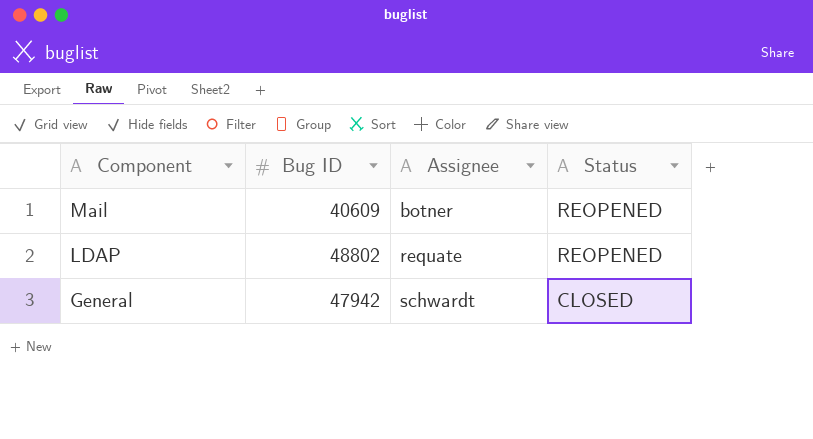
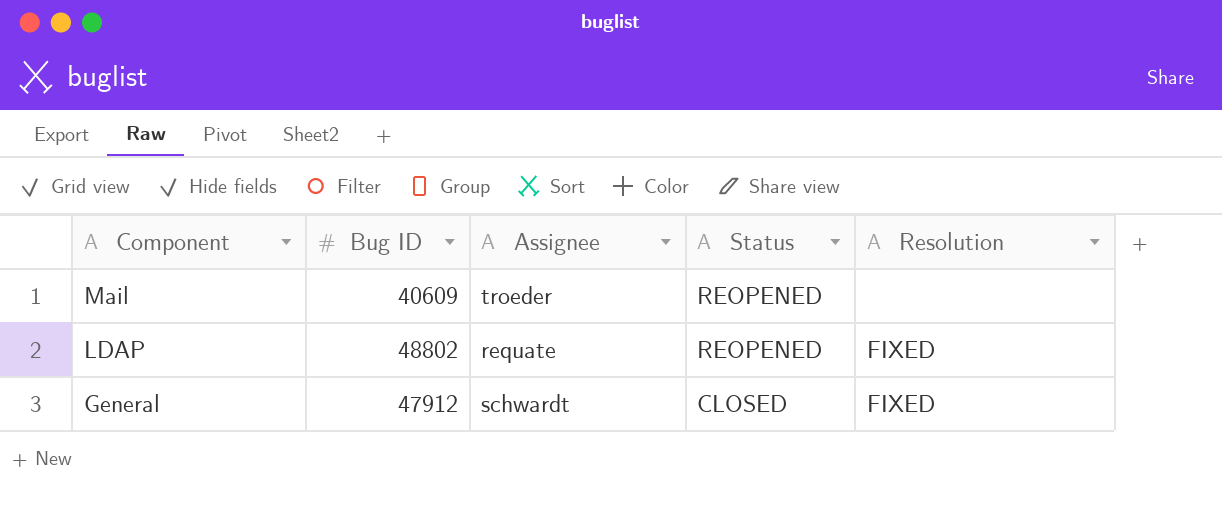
column Resolution | position: none -> 5
Mail | Assignee: botner -> troeder
General | Bug ID: 47942 -> 47912

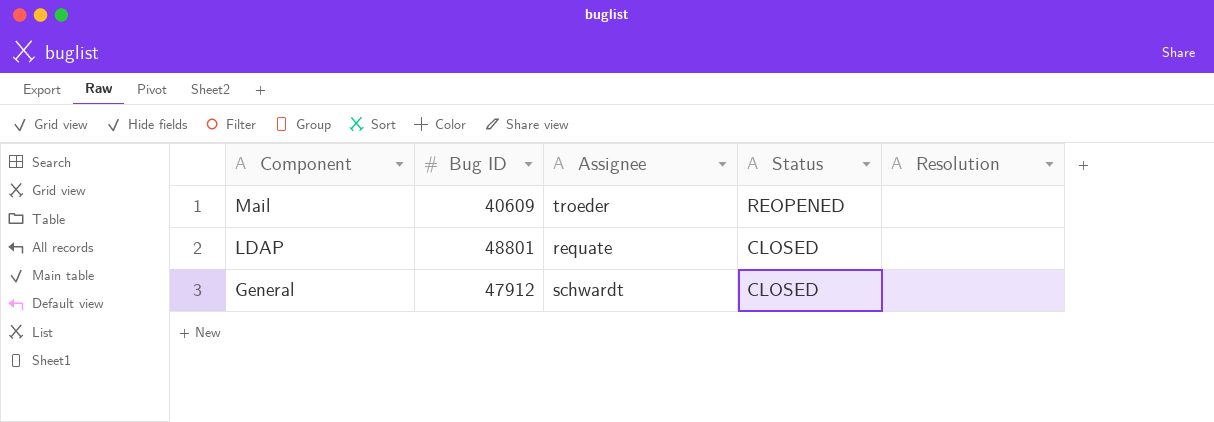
LDAP | Bug ID: 48802 -> 48801
LDAP | Status: REOPENED -> CLOSED
LDAP | Resolution: FIXED -> none
General | Resolution: FIXED -> none

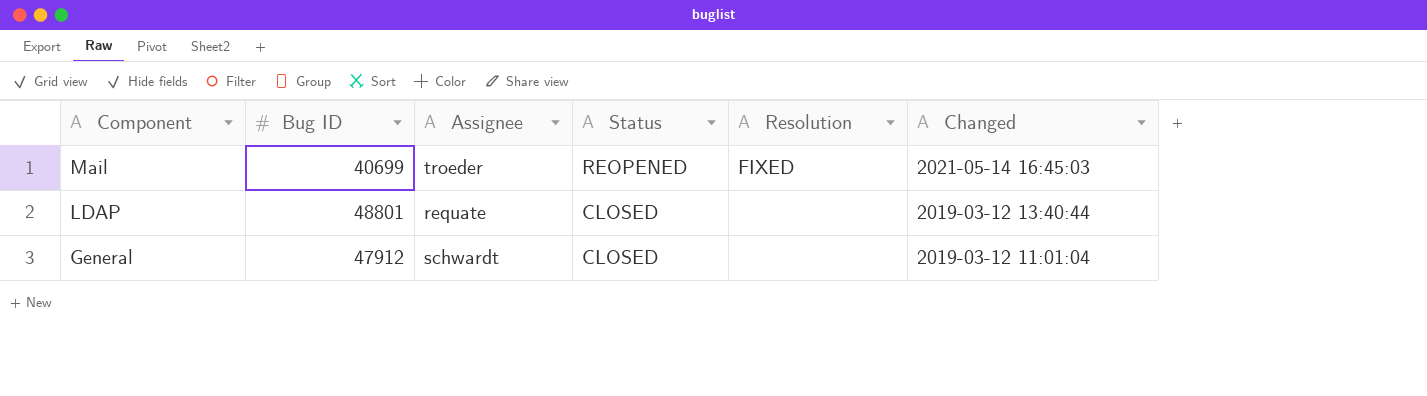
column Changed | position: none -> 6
Mail | Bug ID: 40609 -> 40699
Mail | Resolution: none -> FIXED

